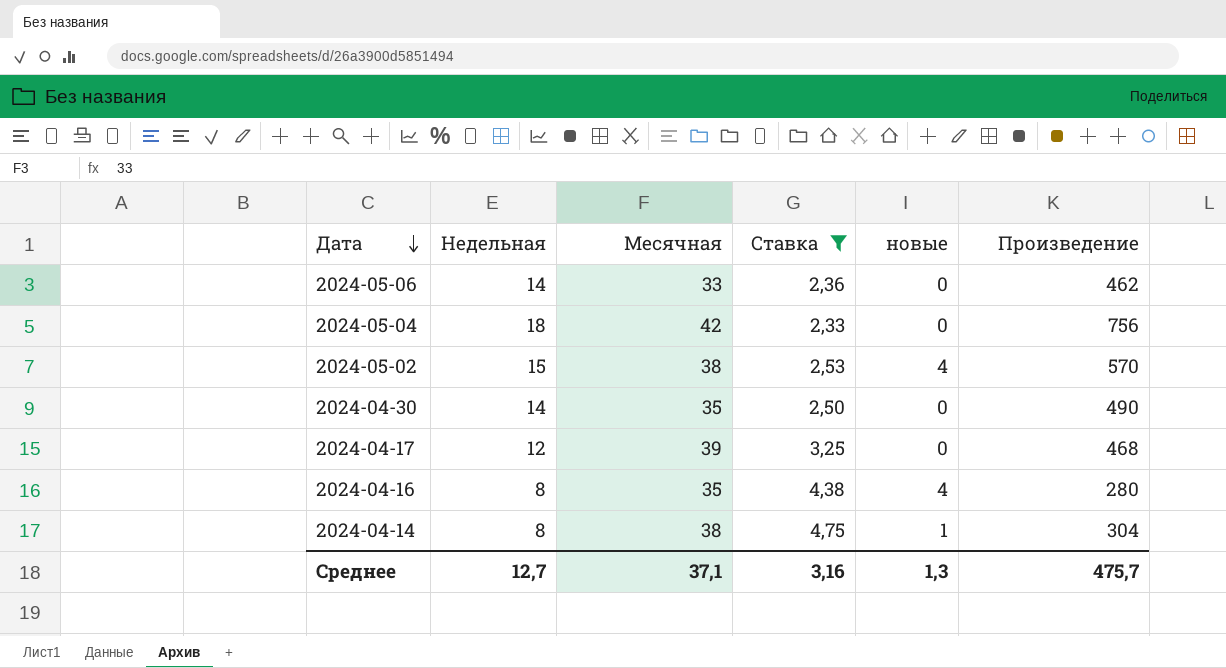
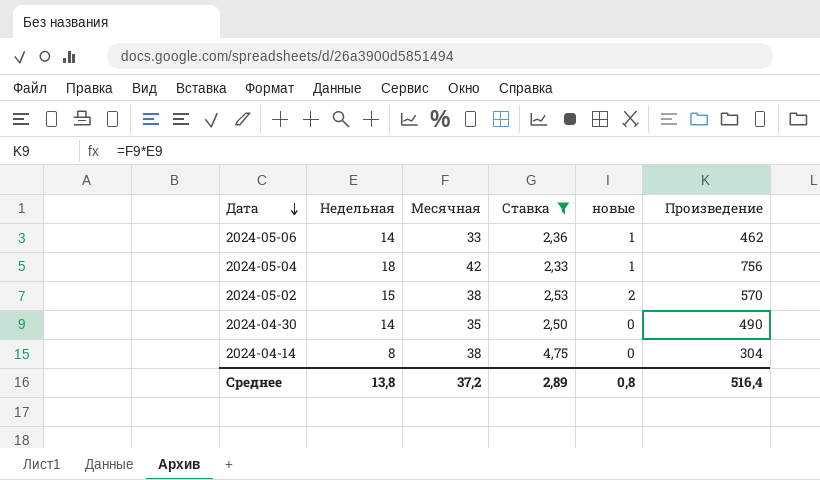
row 2024-04-17: 12 | 39 | 3,25 | 0 | 468 -> none
row 2024-04-16: 8 | 35 | 4,38 | 4 | 280 -> none
2024-05-06 | новые: 0 -> 1
2024-05-04 | новые: 0 -> 1
2024-05-02 | новые: 4 -> 2
2024-04-14 | новые: 1 -> 0
Среднее | Недельная: 12,7 -> 13,8
Среднее | Месячная: 37,1 -> 37,2
Среднее | Ставка: 3,16 -> 2,89
Среднее | новые: 1,3 -> 0,8
Среднее | Произведение: 475,7 -> 516,4

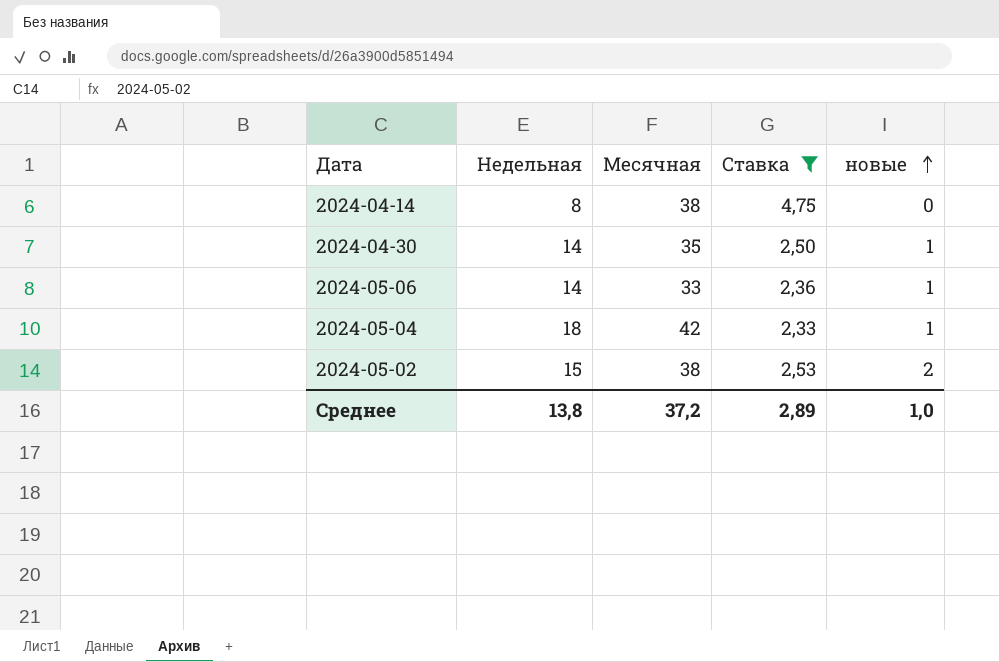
row order: Дата descending -> новые ascending
column Произведение | formula: [Недельная] * [Месячная] -> none
2024-04-30 | новые: 0 -> 1
Среднее | новые: 0,8 -> 1,0

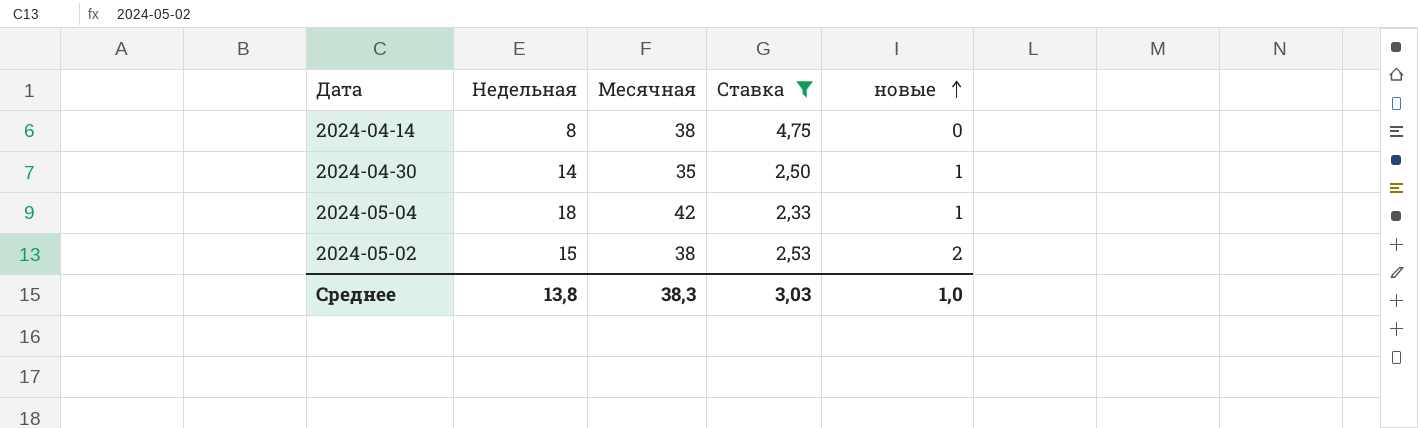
row 2024-05-06: 14 | 33 | 2,36 | 1 -> none
Среднее | Месячная: 37,2 -> 38,3
Среднее | Ставка: 2,89 -> 3,03

